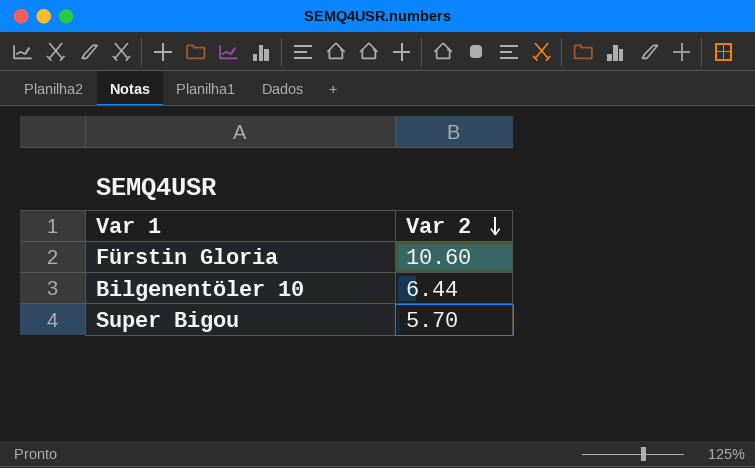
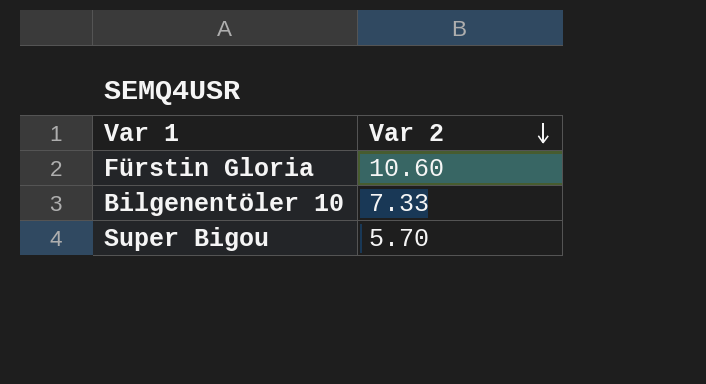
Bilgenentöler 10 | Var 2: 6.44 -> 7.33

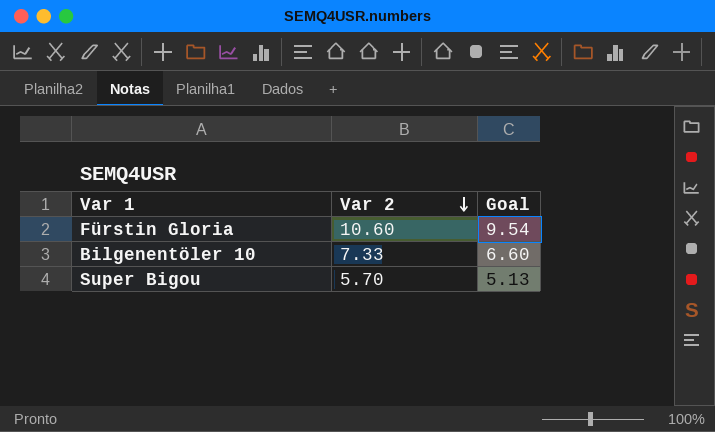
column Goal | formula: none -> [Var 2] * 0.9

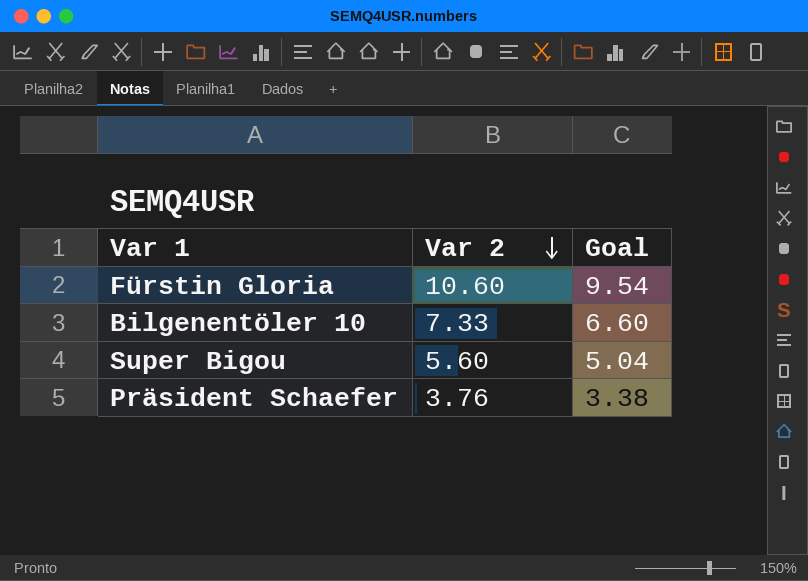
Super Bigou | Var 2: 5.70 -> 5.60
Super Bigou | Goal: 5.13 -> 5.04
row Präsident Schaefer: none -> 3.76 | 3.38

